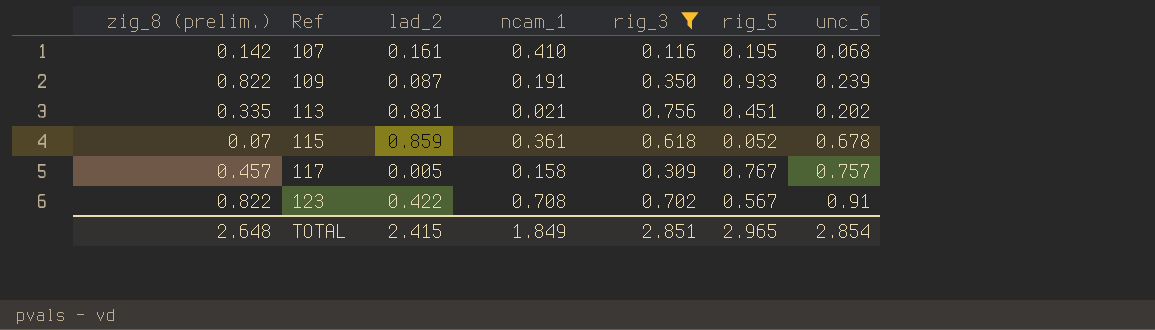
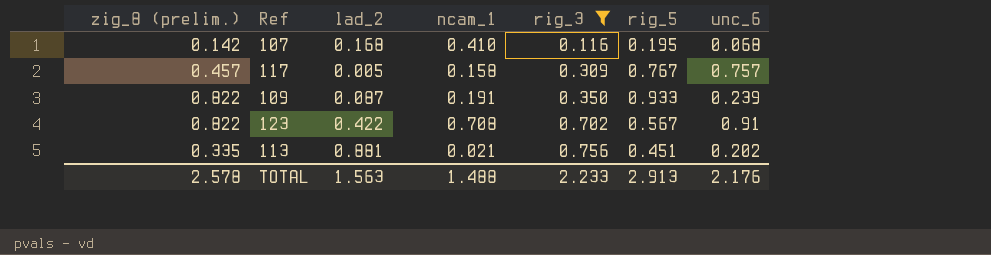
row order: Ref ascending -> rig_3 ascending
row 115: 0.07 | 0.859 | 0.361 | 0.618 | 0.052 | 0.678 -> none
107 | lad_2: 0.161 -> 0.168
TOTAL | zig_8 (prelim.): 2.648 -> 2.578
TOTAL | lad_2: 2.415 -> 1.563
TOTAL | ncam_1: 1.849 -> 1.488
TOTAL | rig_3: 2.851 -> 2.233
TOTAL | rig_5: 2.965 -> 2.913
TOTAL | unc_6: 2.854 -> 2.176

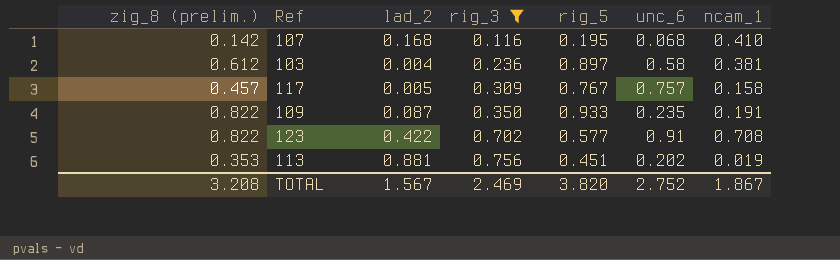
column ncam_1 | position: 4 -> 7
row 103: none -> 0.612 | 0.004 | 0.236 | 0.897 | 0.58 | 0.381
109 | unc_6: 0.239 -> 0.235
123 | rig_5: 0.567 -> 0.577
113 | zig_8 (prelim.): 0.335 -> 0.353
113 | ncam_1: 0.021 -> 0.019
TOTAL | zig_8 (prelim.): 2.578 -> 3.208
TOTAL | lad_2: 1.563 -> 1.567
TOTAL | rig_3: 2.233 -> 2.469
TOTAL | rig_5: 2.913 -> 3.820
TOTAL | unc_6: 2.176 -> 2.752
TOTAL | ncam_1: 1.488 -> 1.867

